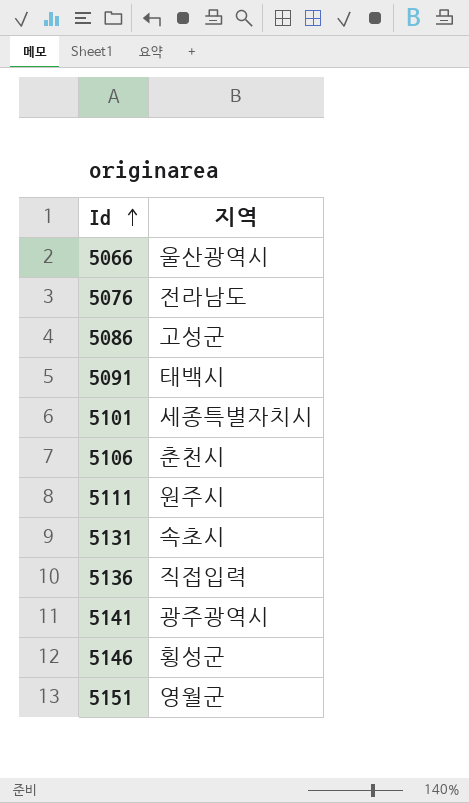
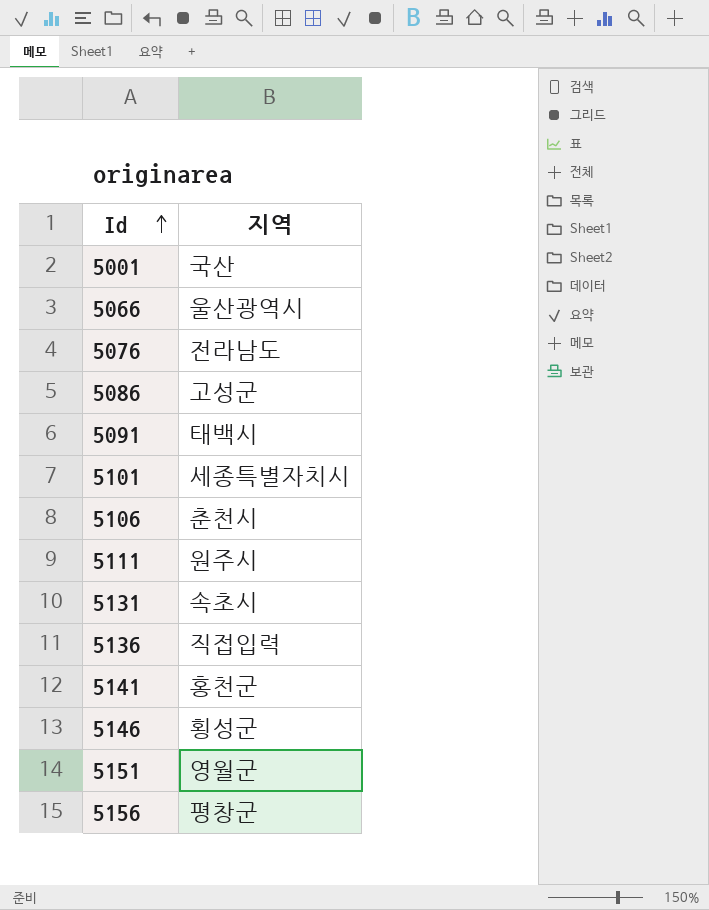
row 5001: none -> 국산
5141 | 지역: 광주광역시 -> 홍천군
row 5156: none -> 평창군

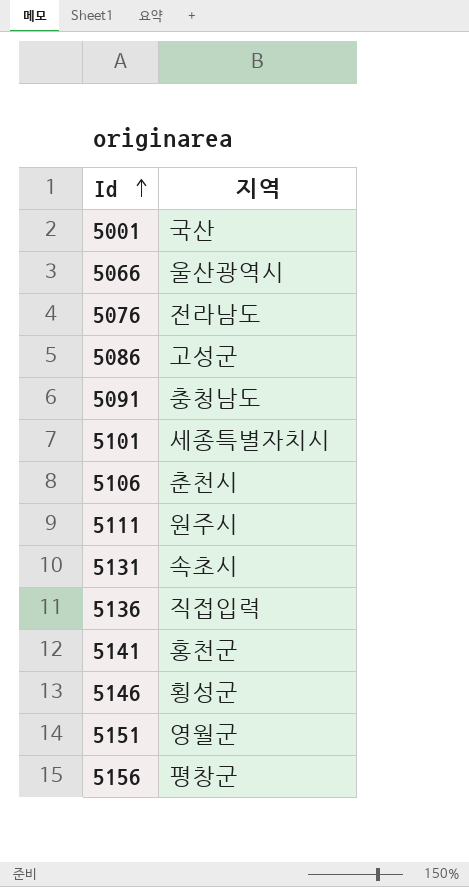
5091 | 지역: 태백시 -> 충청남도

